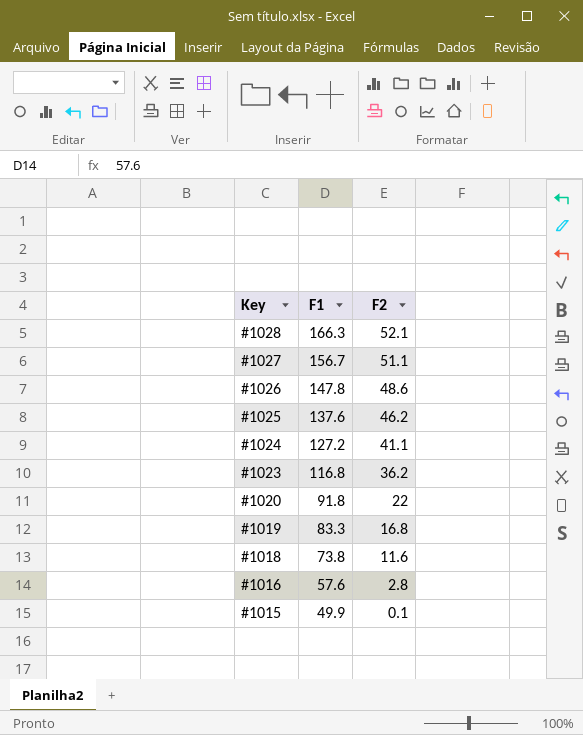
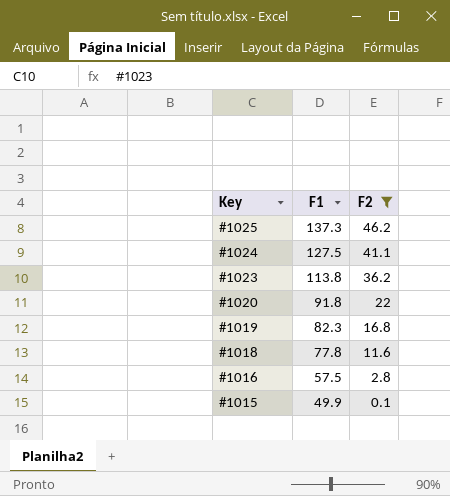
filter: none -> F2 <= 46.2
#1025 | F1: 137.6 -> 137.3
#1024 | F1: 127.2 -> 127.5
#1023 | F1: 116.8 -> 113.8
#1019 | F1: 83.3 -> 82.3
#1018 | F1: 73.8 -> 77.8
#1016 | F1: 57.6 -> 57.5

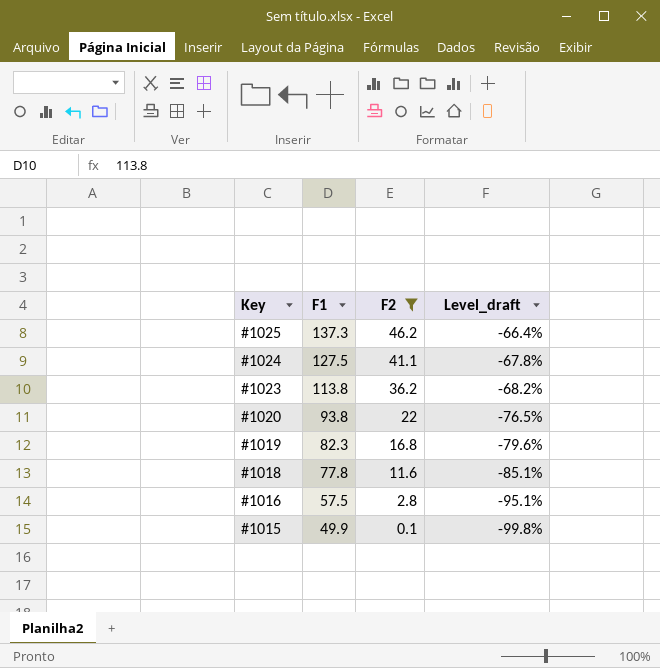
column Level_draft | formula: none -> ([F2] - [F1]) / [F1]
#1020 | F1: 91.8 -> 93.8

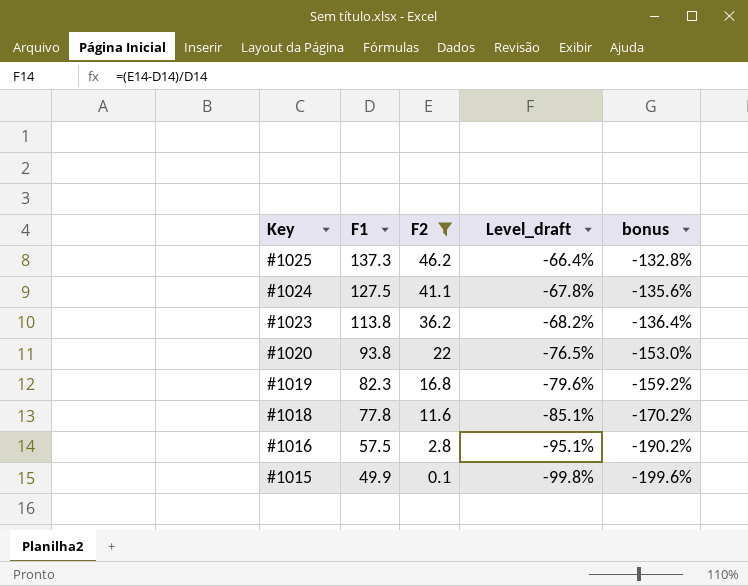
column bonus | formula: none -> [Level_draft] * 2

